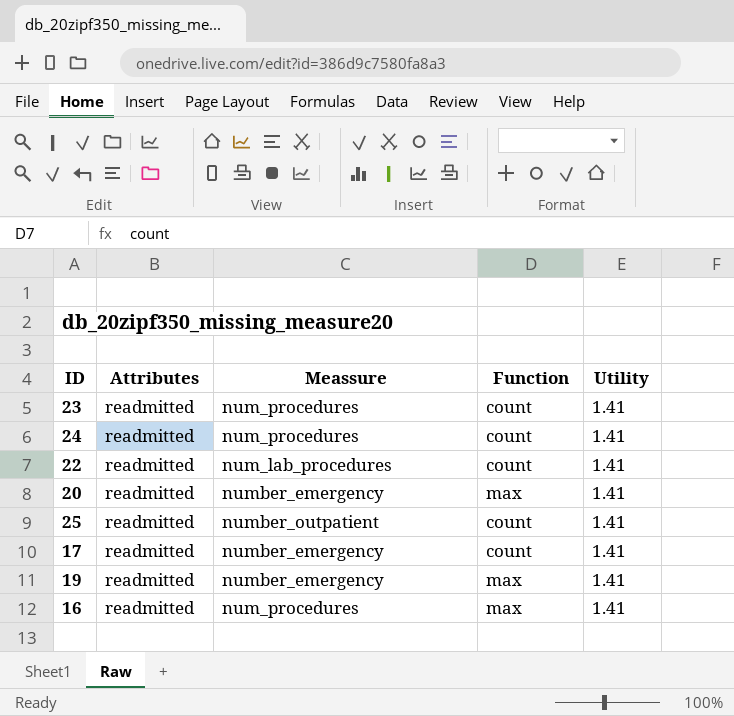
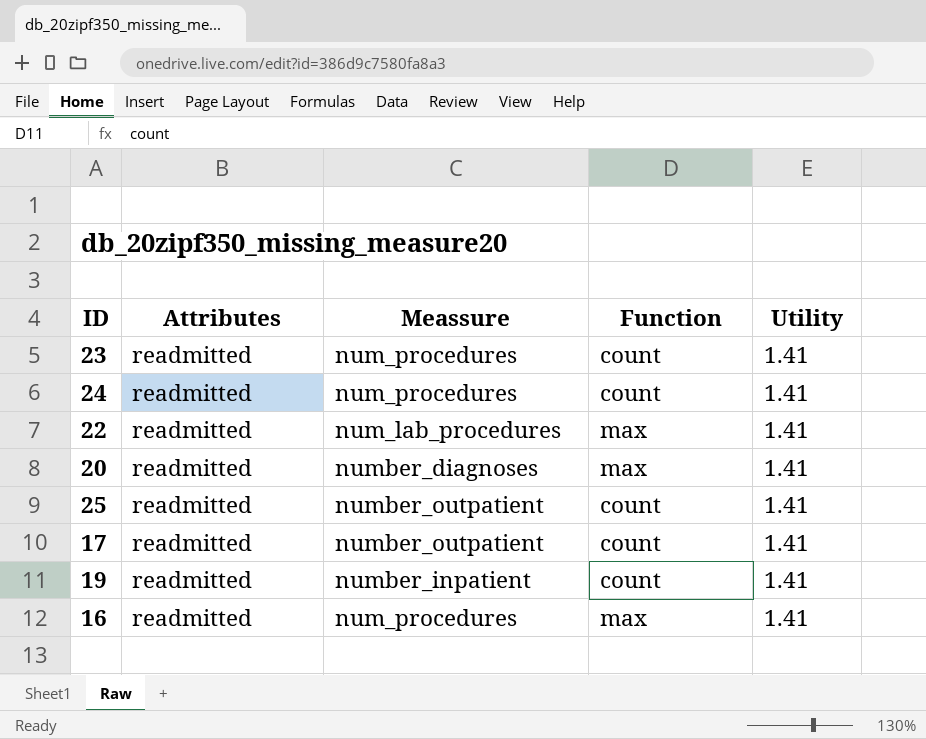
22 | Function: count -> max
20 | Meassure: number_emergency -> number_diagnoses
17 | Meassure: number_emergency -> number_outpatient
19 | Meassure: number_emergency -> number_inpatient
19 | Function: max -> count

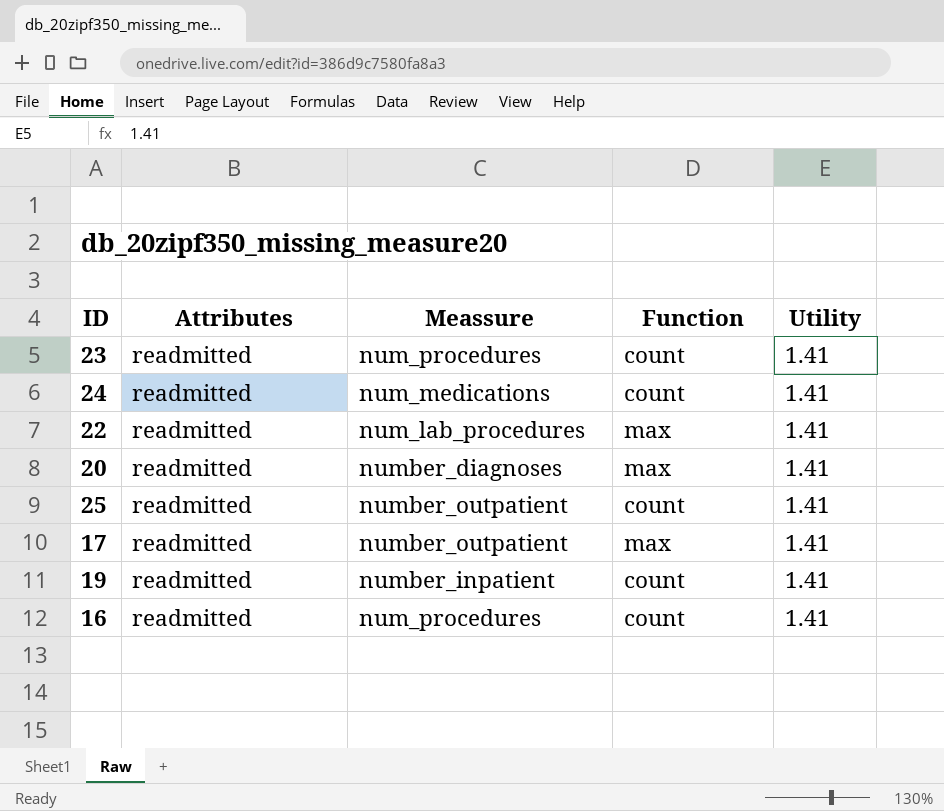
24 | Meassure: num_procedures -> num_medications
17 | Function: count -> max
16 | Function: max -> count

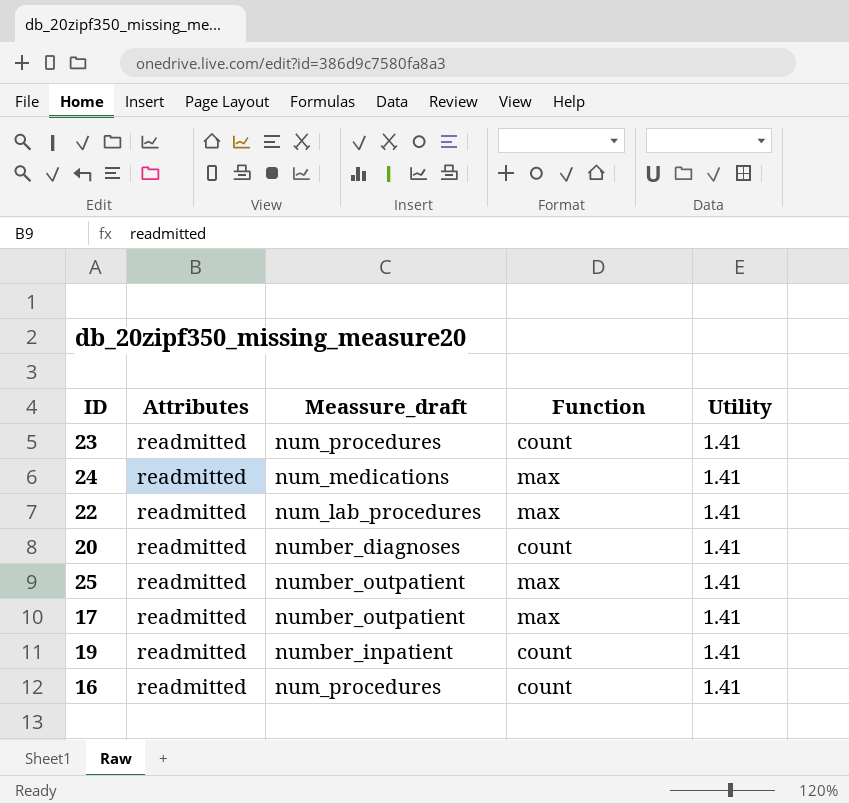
column name: Meassure -> Meassure_draft
24 | Function: count -> max
20 | Function: max -> count
25 | Function: count -> max

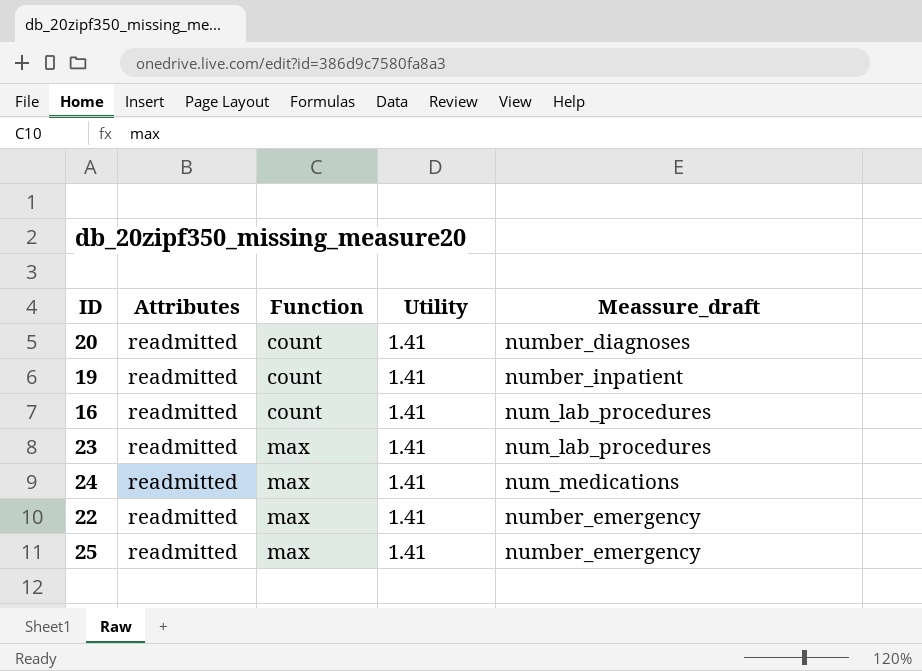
row order: none -> Function ascending
column Meassure_draft | position: 3 -> 5
row 17: readmitted | number_outpatient | max | 1.41 -> none
16 | Meassure_draft: num_procedures -> num_lab_procedures
23 | Function: count -> max
23 | Meassure_draft: num_procedures -> num_lab_procedures
22 | Meassure_draft: num_lab_procedures -> number_emergency
25 | Meassure_draft: number_outpatient -> number_emergency

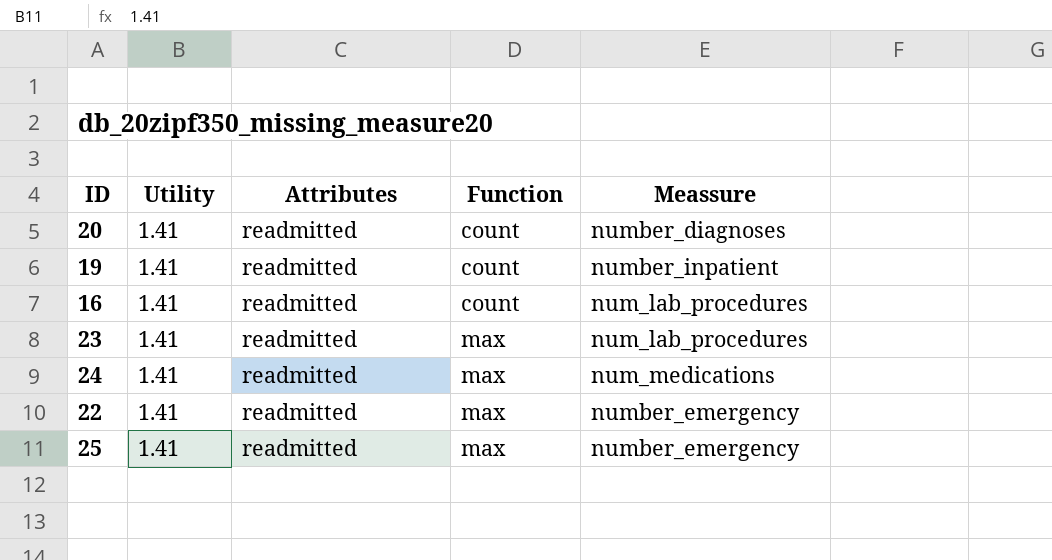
column Utility | position: 4 -> 2
column name: Meassure_draft -> Meassure

